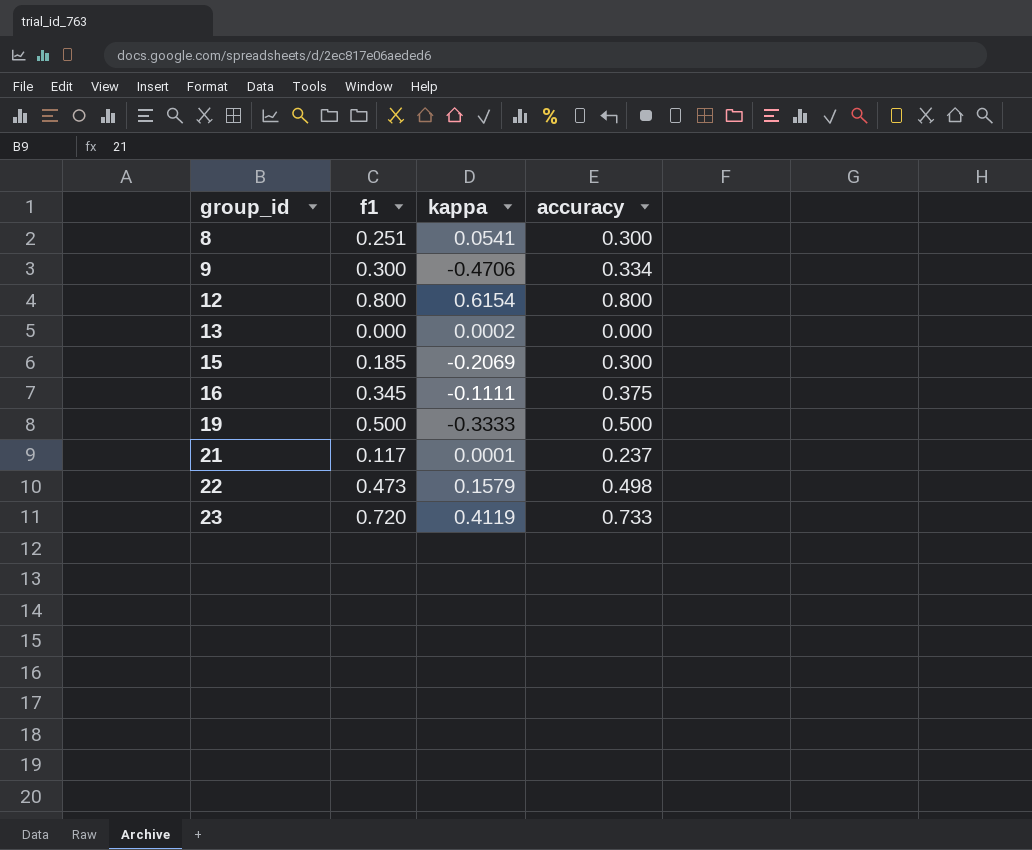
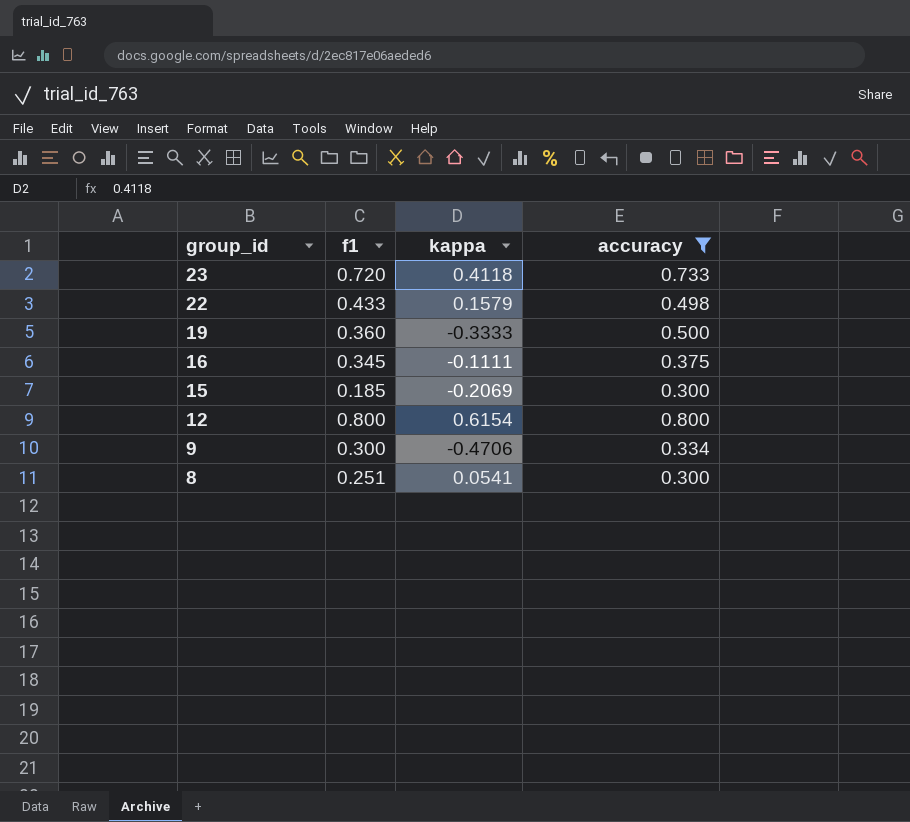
filter: none -> accuracy >= 0.300
row order: group_id ascending -> group_id descending
23 | kappa: 0.4119 -> 0.4118
22 | f1: 0.473 -> 0.433
19 | f1: 0.500 -> 0.360

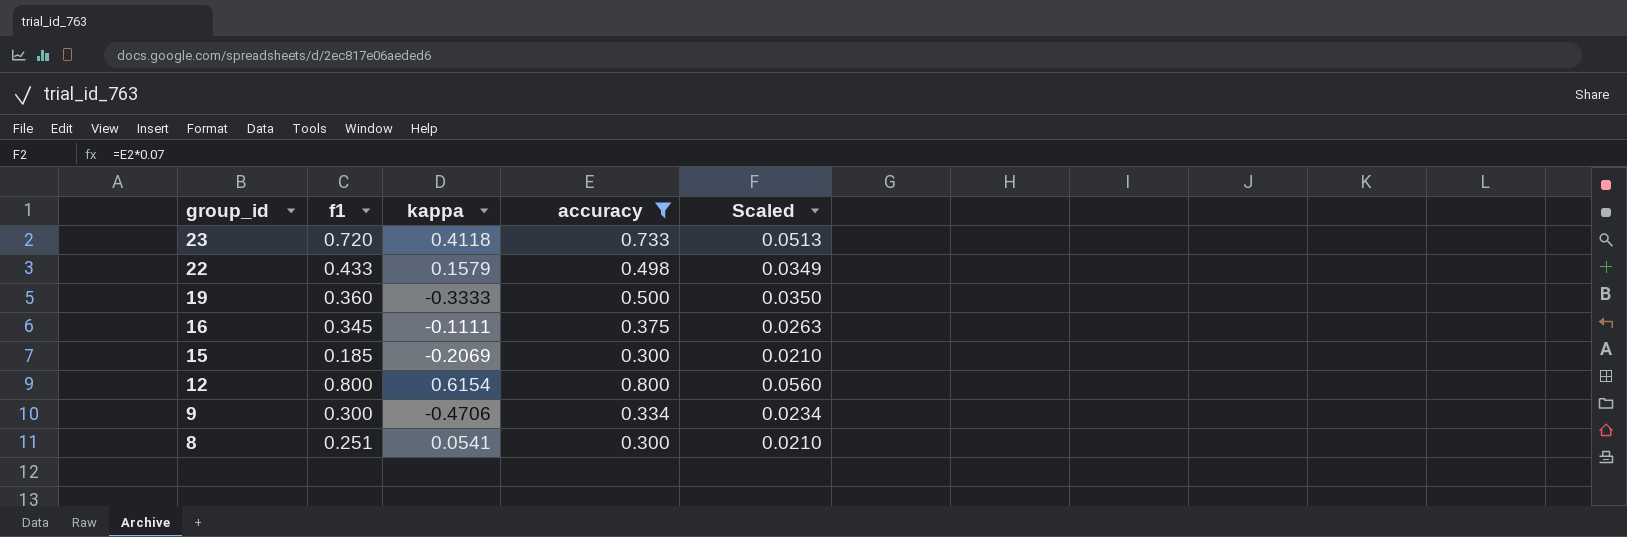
column Scaled | formula: none -> [accuracy] * 0.07

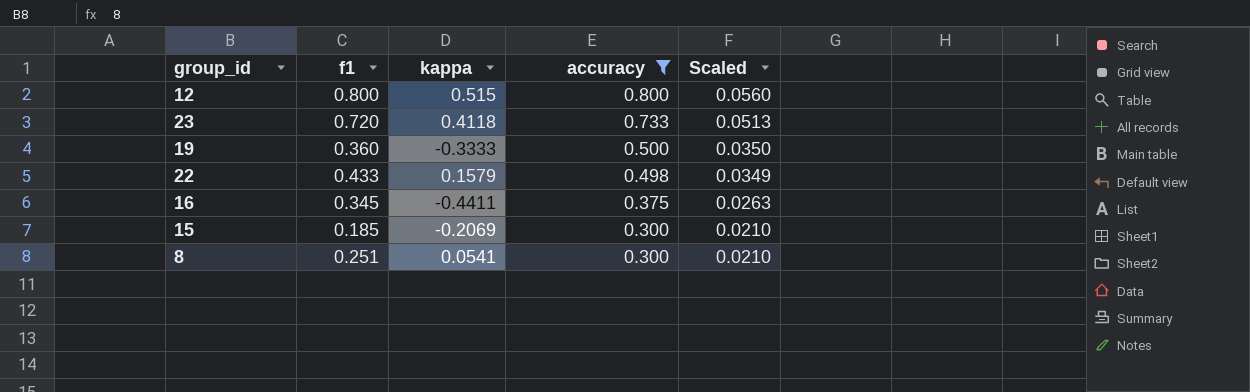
row order: group_id descending -> accuracy descending
row 9: 0.300 | -0.4706 | 0.334 | 0.0234 -> none
12 | kappa: 0.6154 -> 0.515
16 | kappa: -0.1111 -> -0.4411

